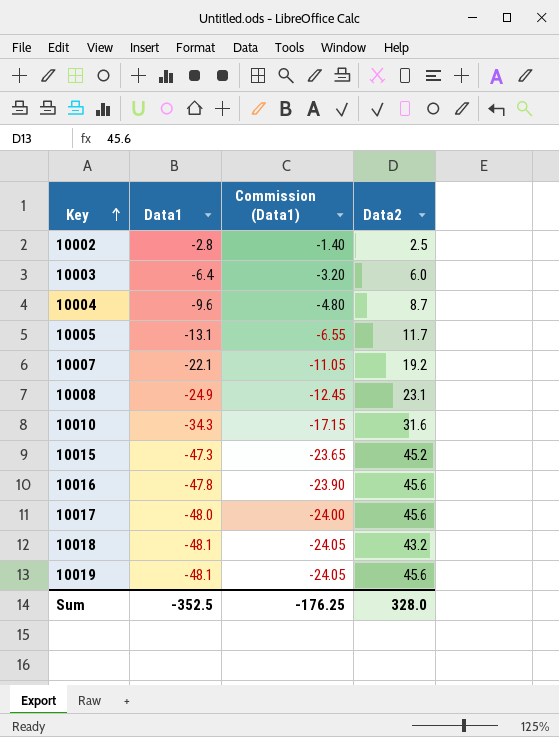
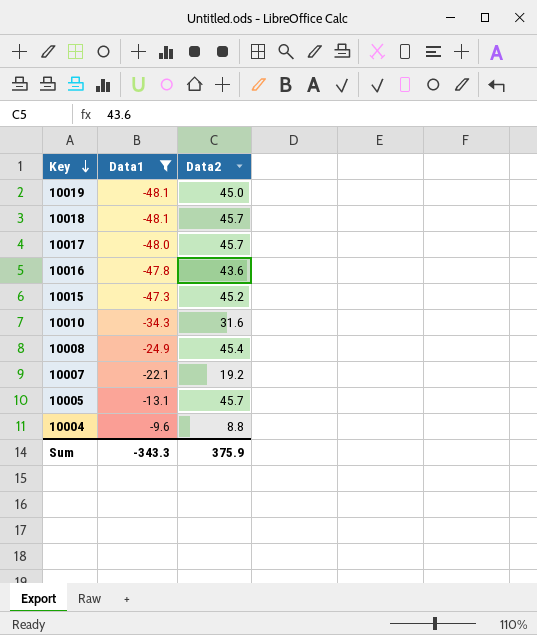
filter: none -> Data1 <= -9.6
row order: Key ascending -> Key descending
column Commission (Data1) | formula: [Data1] * 0.5 -> none
10019 | Data2: 45.6 -> 45.0
10018 | Data2: 43.2 -> 45.7
10017 | Data2: 45.6 -> 45.7
10016 | Data2: 45.6 -> 43.6
10008 | Data2: 23.1 -> 45.4
10005 | Data2: 11.7 -> 45.7
10004 | Data2: 8.7 -> 8.8
Sum | Data1: -352.5 -> -343.3
Sum | Data2: 328.0 -> 375.9

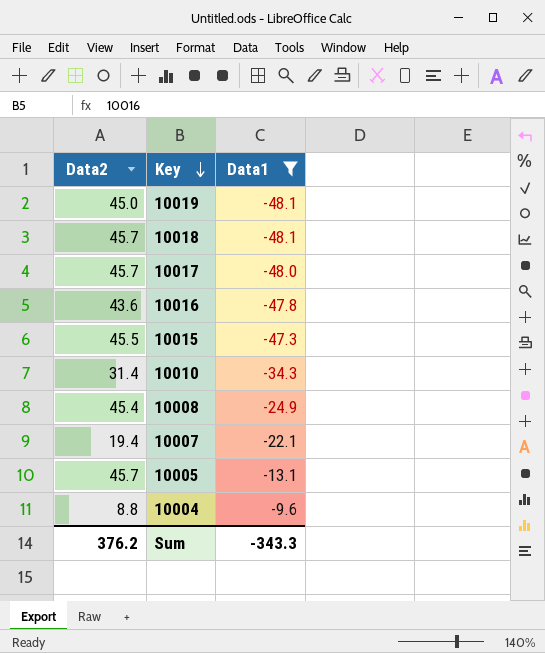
column Data2 | position: 3 -> 1
10015 | Data2: 45.2 -> 45.5
10010 | Data2: 31.6 -> 31.4
10007 | Data2: 19.2 -> 19.4
Sum | Data2: 375.9 -> 376.2

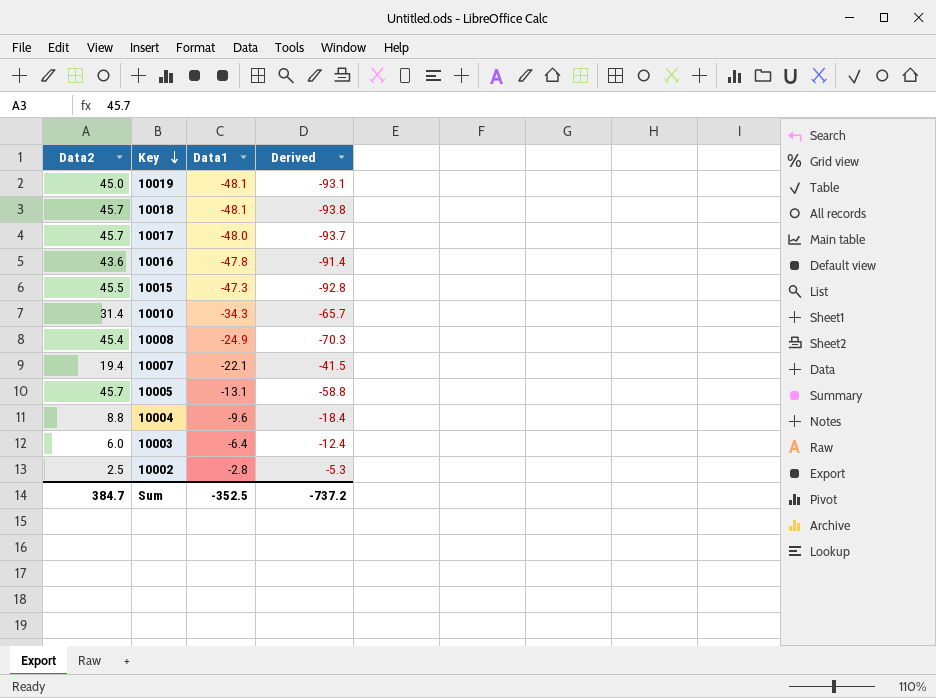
filter: Data1 <= -9.6 -> none
column Derived | formula: none -> [Data1] - [Data2]
Sum | Data2: 376.2 -> 384.7
Sum | Data1: -343.3 -> -352.5

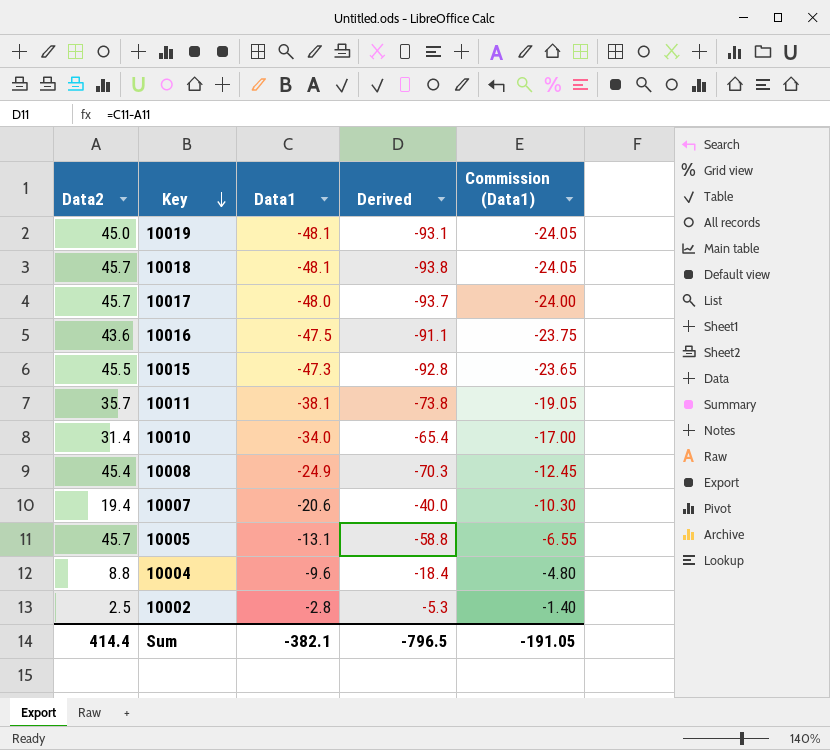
column Commission (Data1) | formula: none -> [Data1] * 0.5
row 10003: 6.0 | -6.4 | -12.4 -> none
10016 | Data1: -47.8 -> -47.5
10016 | Derived: -91.4 -> -91.1
row 10011: none -> 35.7 | -38.1 | -73.8 | -19.05
10010 | Data1: -34.3 -> -34.0
10010 | Derived: -65.7 -> -65.4
10007 | Data1: -22.1 -> -20.6
10007 | Derived: -41.5 -> -40.0
Sum | Data2: 384.7 -> 414.4
Sum | Data1: -352.5 -> -382.1
Sum | Derived: -737.2 -> -796.5

